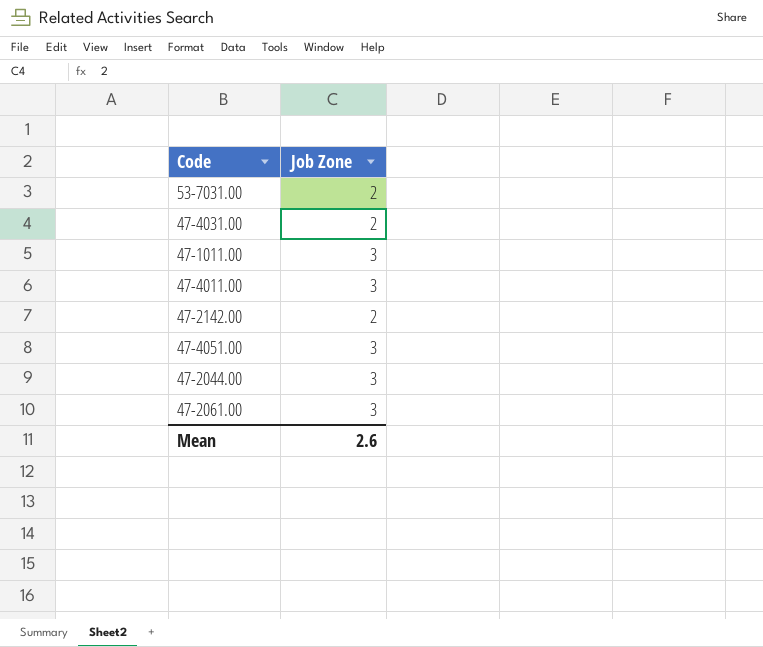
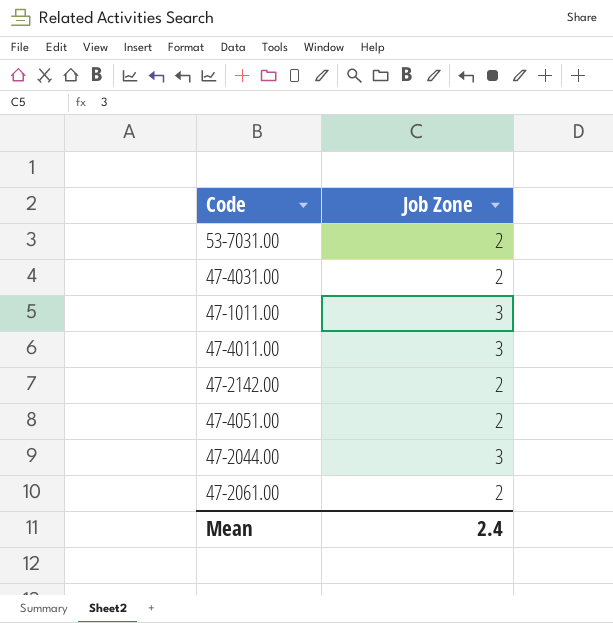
47-4051.00 | Job Zone: 3 -> 2
47-2061.00 | Job Zone: 3 -> 2
Mean | Job Zone: 2.6 -> 2.4

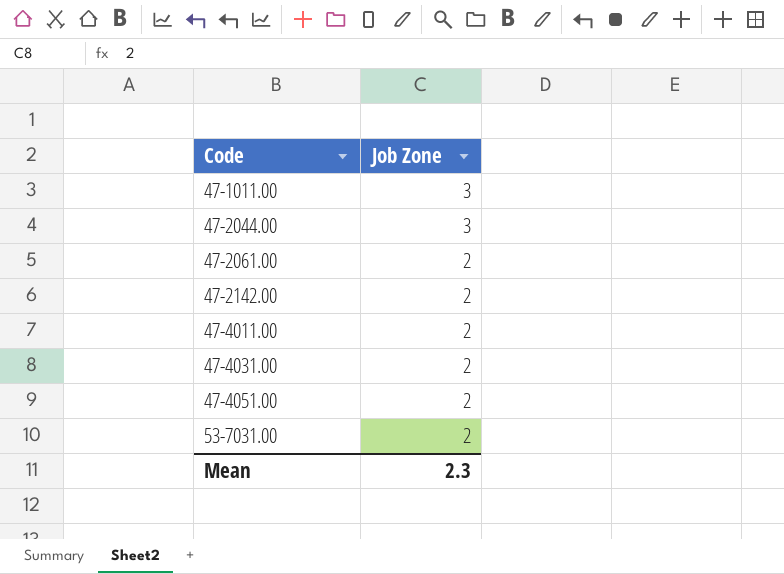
row order: none -> Code ascending
47-4011.00 | Job Zone: 3 -> 2
Mean | Job Zone: 2.4 -> 2.3

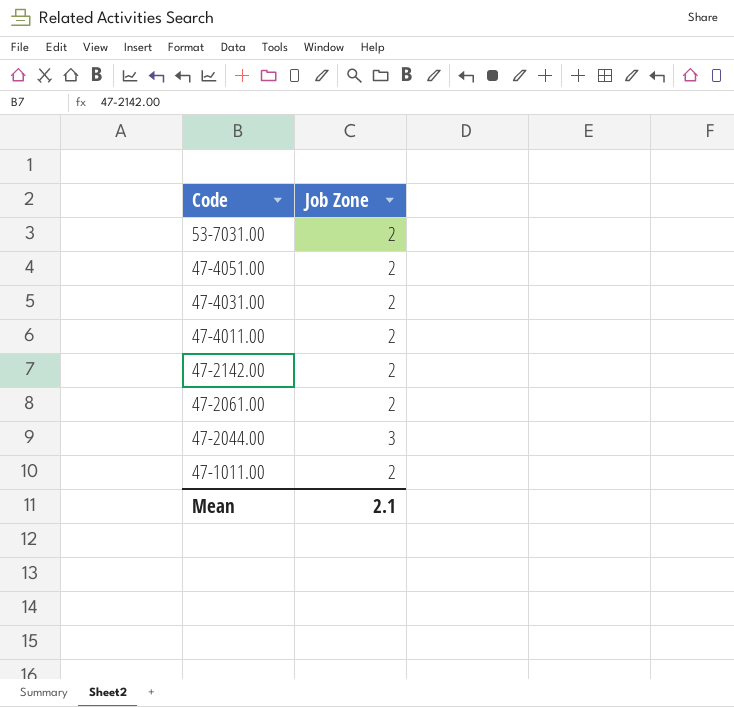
row order: Code ascending -> Code descending
47-1011.00 | Job Zone: 3 -> 2
Mean | Job Zone: 2.3 -> 2.1

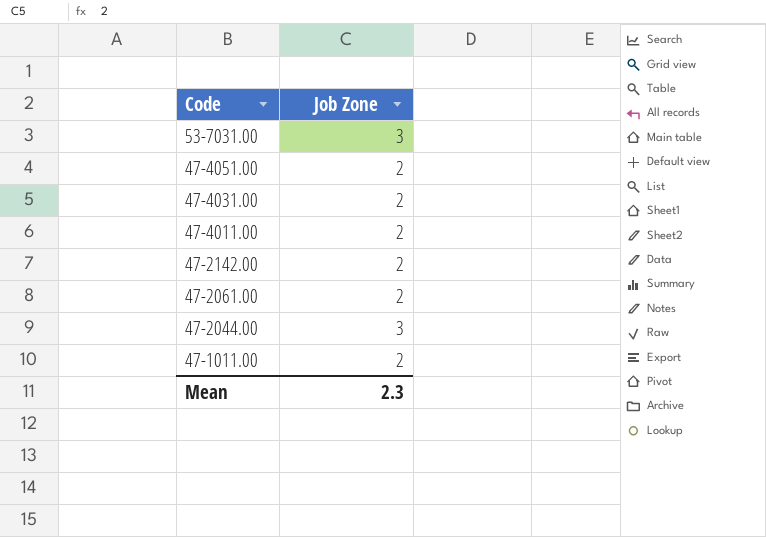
53-7031.00 | Job Zone: 2 -> 3
Mean | Job Zone: 2.1 -> 2.3

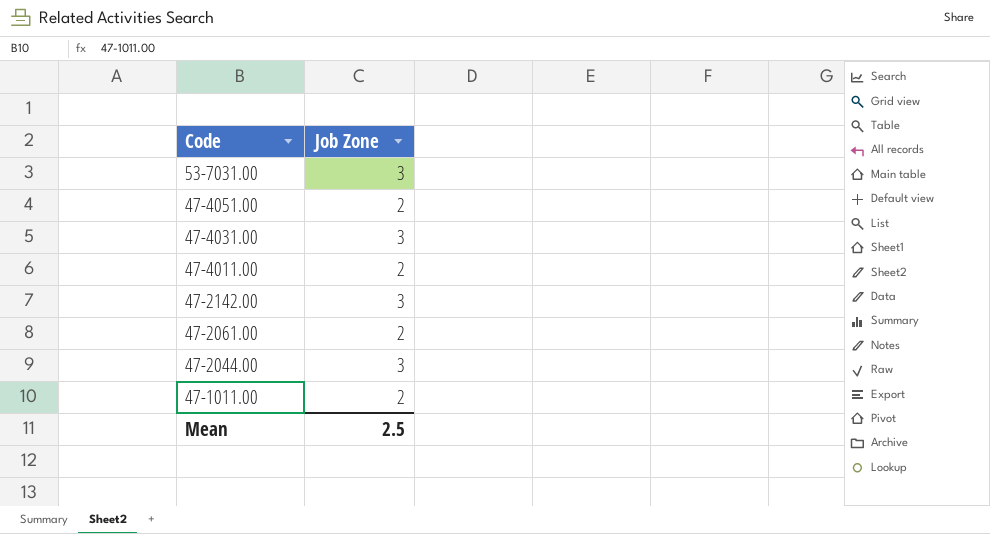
47-4031.00 | Job Zone: 2 -> 3
47-2142.00 | Job Zone: 2 -> 3
Mean | Job Zone: 2.3 -> 2.5

